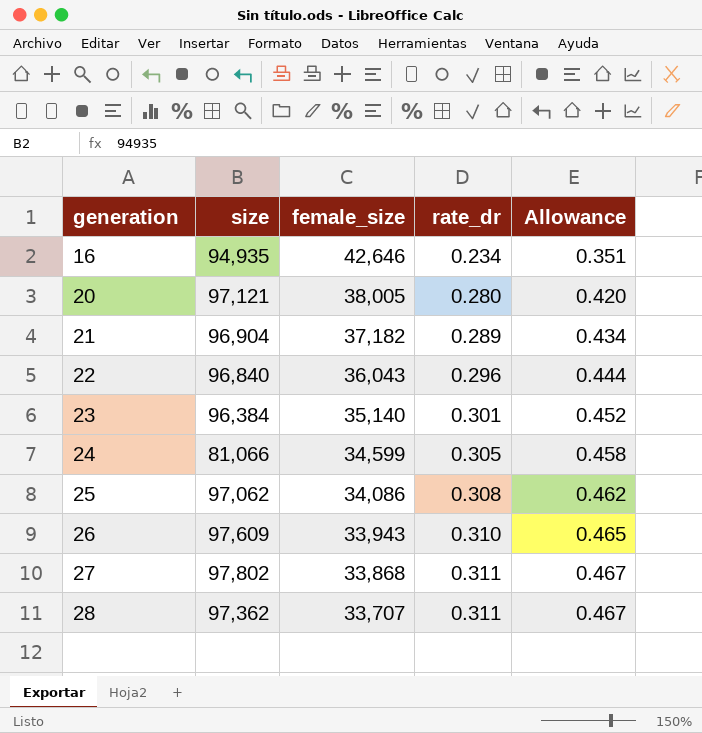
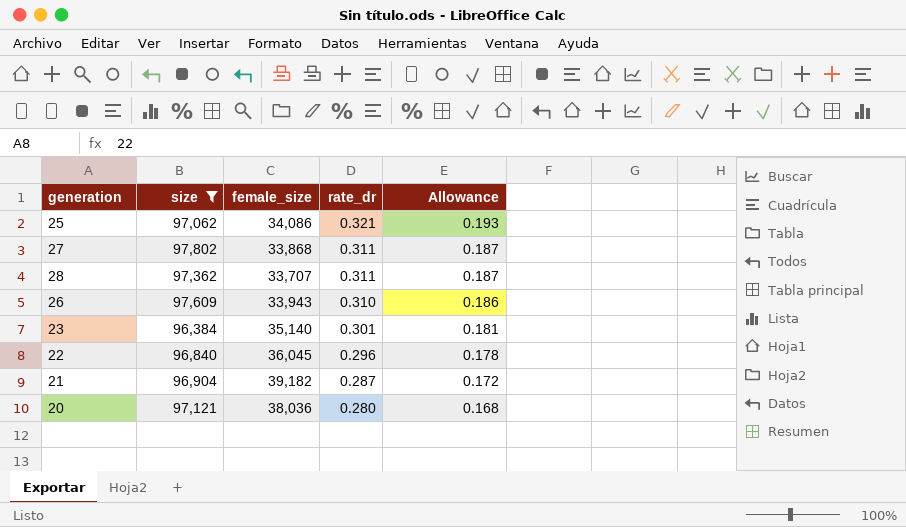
filter: none -> size >= 96,384
row order: generation ascending -> rate_dr descending
column Allowance | formula: [rate_dr] * 1.5 -> [rate_dr] * 0.6
25 | rate_dr: 0.308 -> 0.321
22 | female_size: 36,043 -> 36,045
21 | female_size: 37,182 -> 39,182
21 | rate_dr: 0.289 -> 0.287
20 | female_size: 38,005 -> 38,036

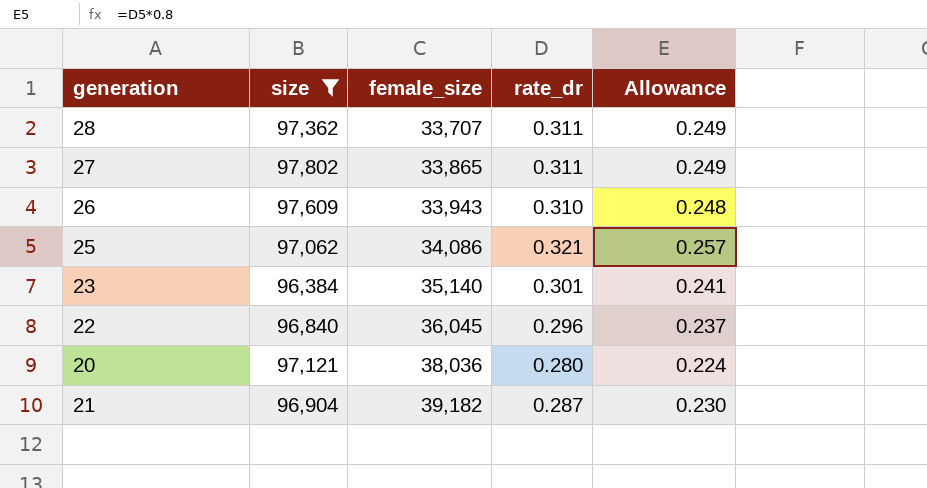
row order: rate_dr descending -> female_size ascending
column Allowance | formula: [rate_dr] * 0.6 -> [rate_dr] * 0.8
27 | female_size: 33,868 -> 33,865

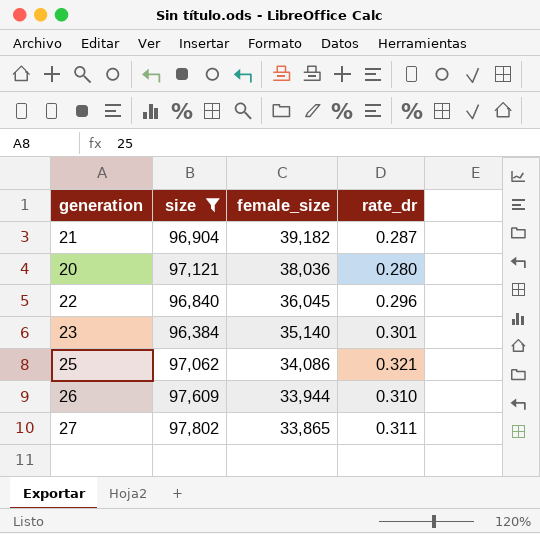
row order: female_size ascending -> female_size descending
column Allowance | formula: [rate_dr] * 0.8 -> none
row 28: 97,362 | 33,707 | 0.311 | 0.249 -> none
26 | female_size: 33,943 -> 33,944

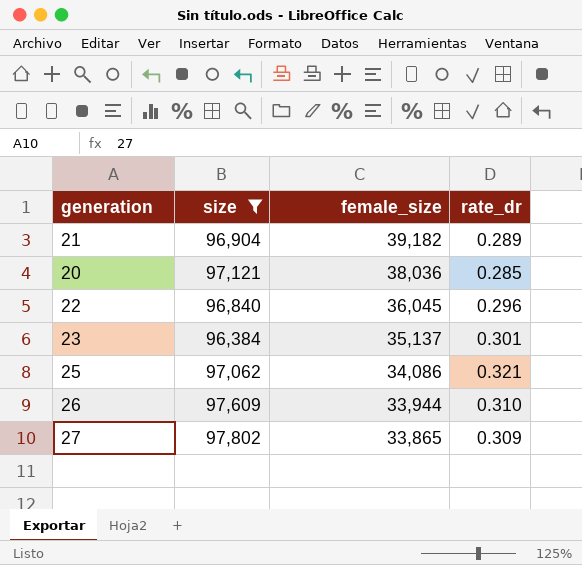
21 | rate_dr: 0.287 -> 0.289
20 | rate_dr: 0.280 -> 0.285
23 | female_size: 35,140 -> 35,137
27 | rate_dr: 0.311 -> 0.309

